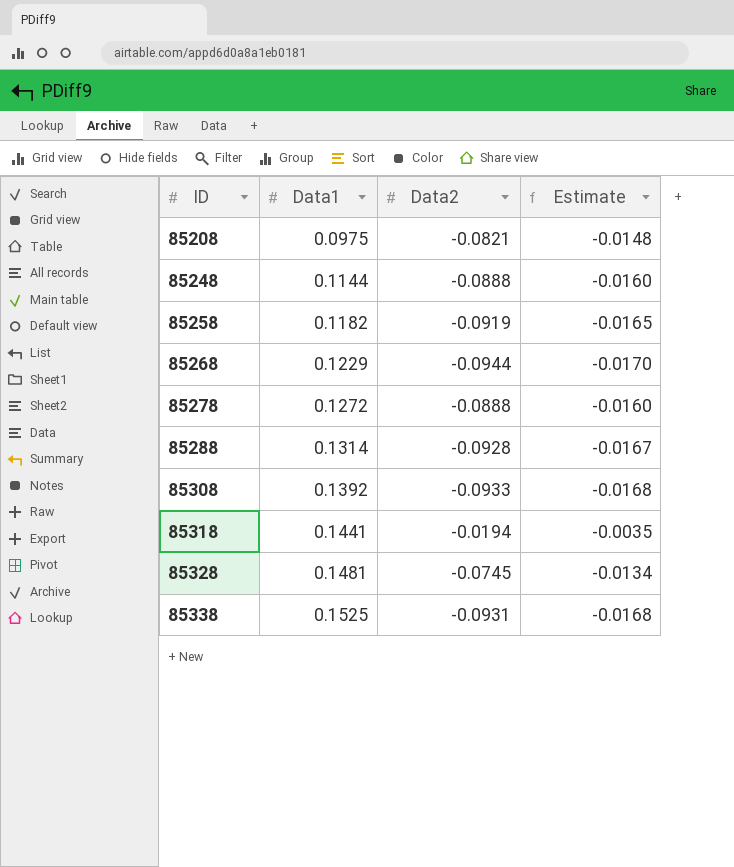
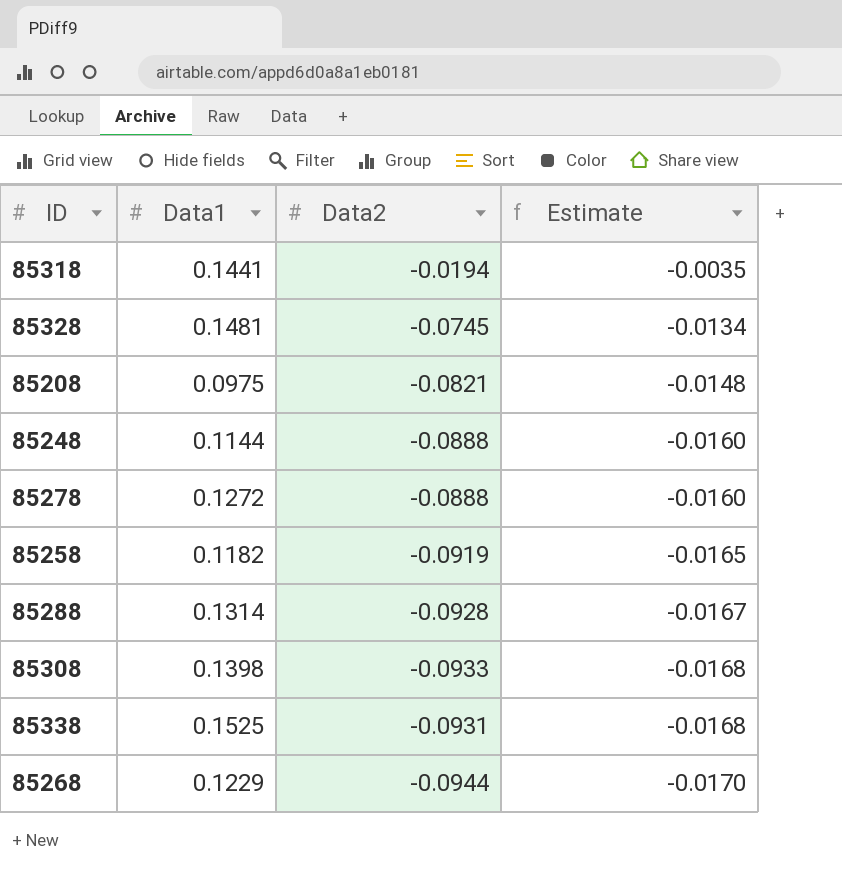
row order: ID ascending -> Estimate descending
85308 | Data1: 0.1392 -> 0.1398

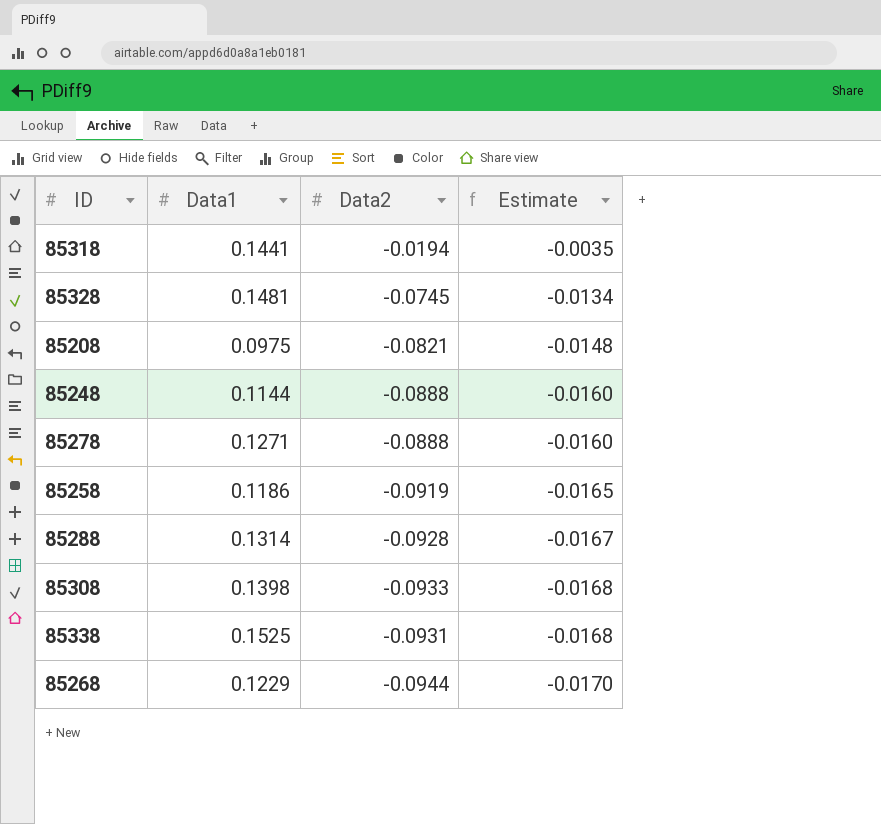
85278 | Data1: 0.1272 -> 0.1271
85258 | Data1: 0.1182 -> 0.1186

